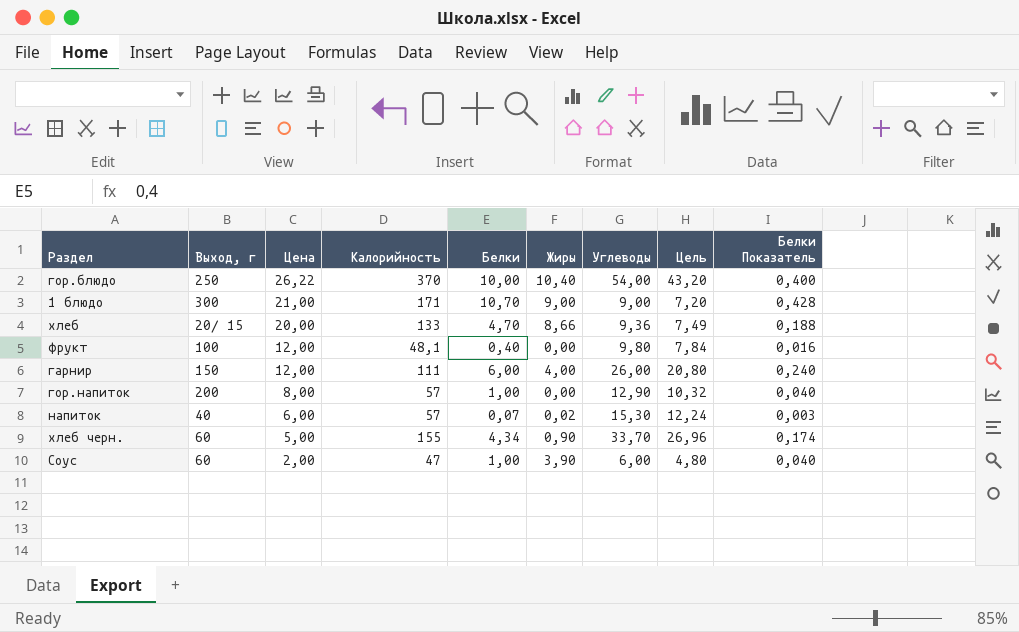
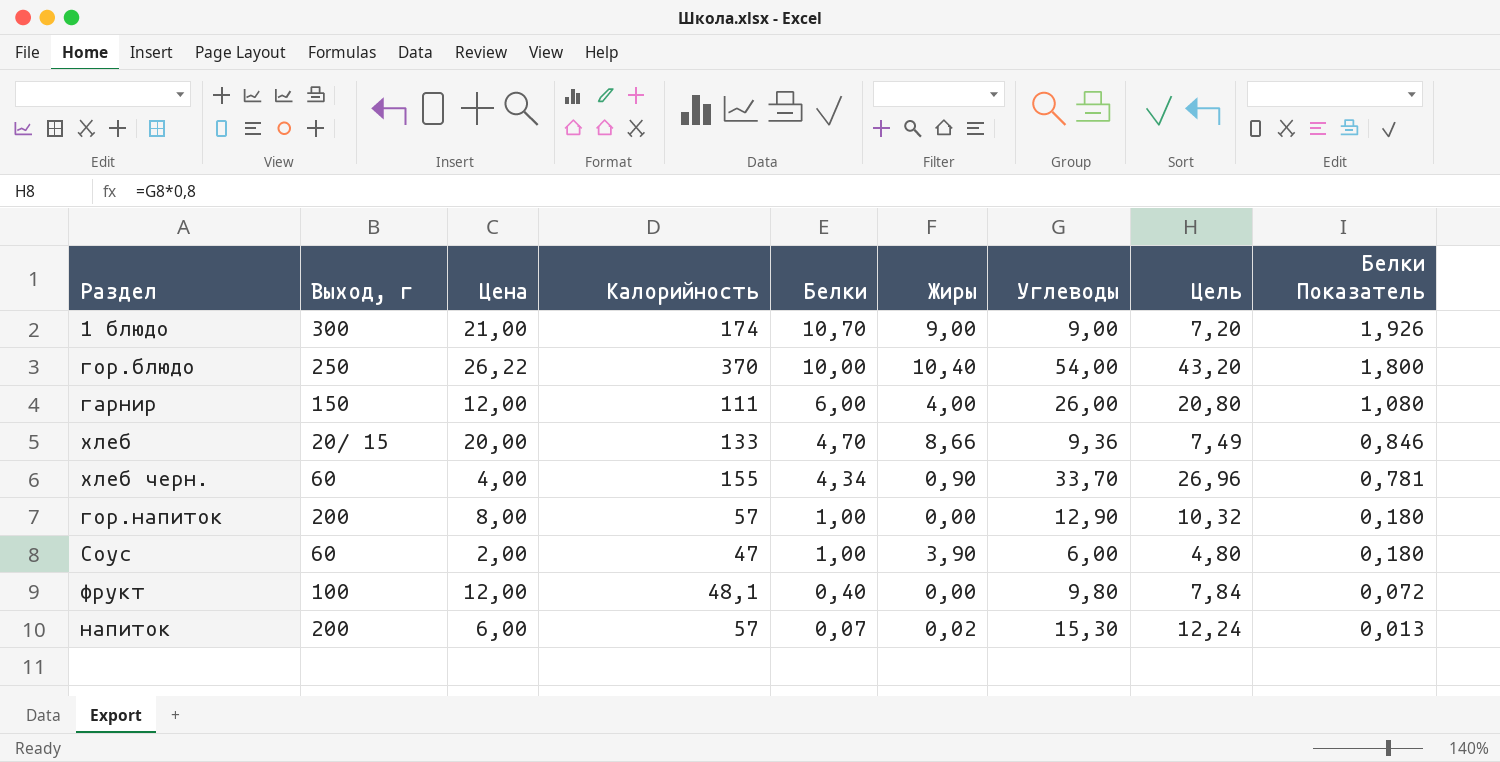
row order: Цена descending -> Белки descending
column Белки Показатель | formula: [Белки] * 0,04 -> [Белки] * 0,18
1 блюдо | Калорийность: 171 -> 174
хлеб черн. | Цена: 5,00 -> 4,00
напиток | Выход, г: 40 -> 200

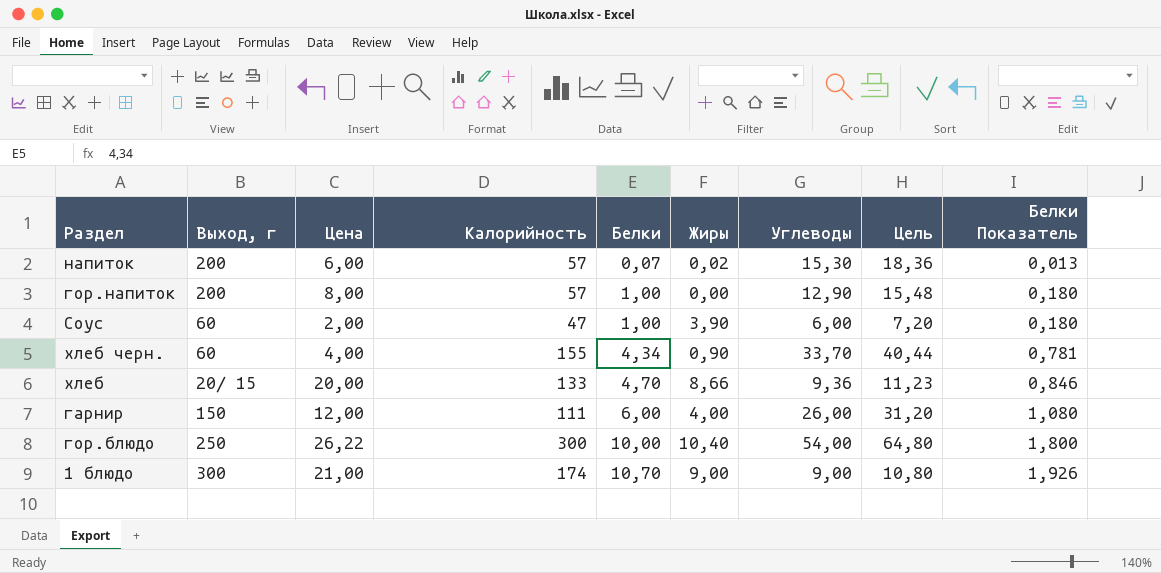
row order: Белки descending -> Белки ascending
column Цель | formula: [Углеводы] * 0,8 -> [Углеводы] * 1,2
row фрукт: 100 | 12,00 | 48,1 | 0,40 | 0,00 | 9,80 | 7,84 | 0,072 -> none
гор.блюдо | Калорийность: 370 -> 300

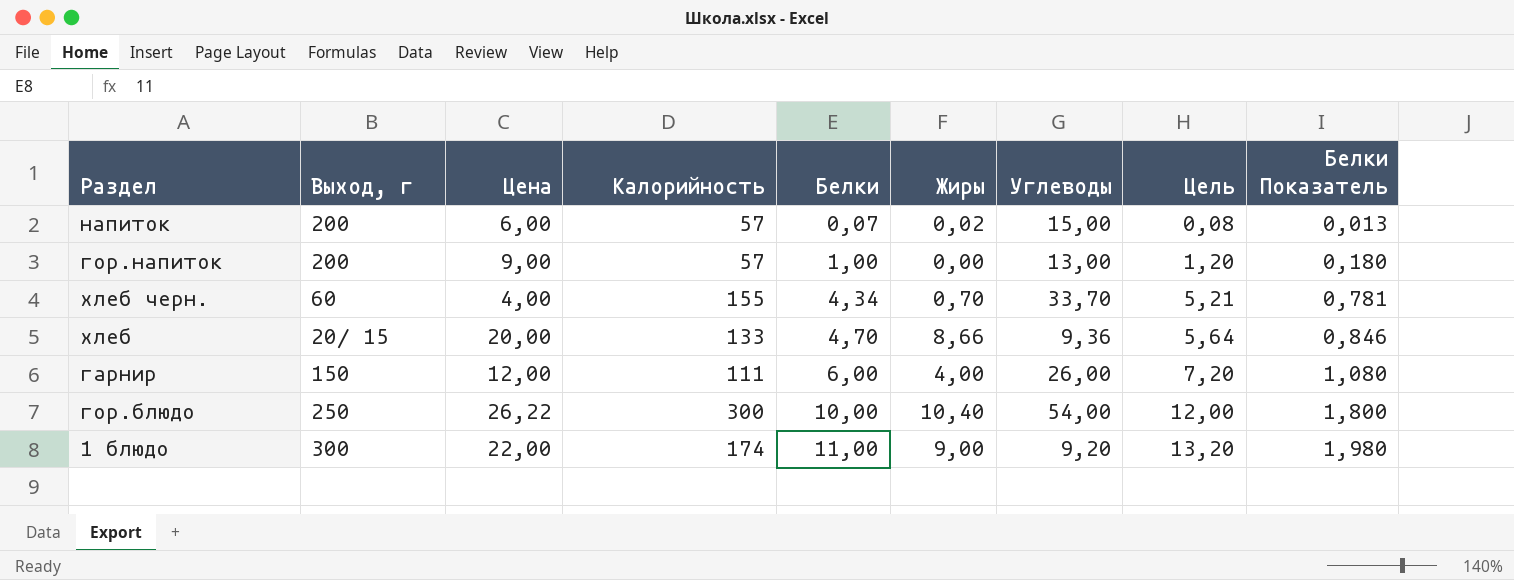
column Цель | formula: [Углеводы] * 1,2 -> [Белки] * 1,2
row Соус: 60 | 2,00 | 47 | 1,00 | 3,90 | 6,00 | 7,20 | 0,180 -> none
напиток | Углеводы: 15,30 -> 15,00
гор.напиток | Цена: 8,00 -> 9,00
гор.напиток | Углеводы: 12,90 -> 13,00
хлеб черн. | Жиры: 0,90 -> 0,70
1 блюдо | Цена: 21,00 -> 22,00
1 блюдо | Белки: 10,70 -> 11,00
1 блюдо | Углеводы: 9,00 -> 9,20
1 блюдо | Белки Показатель: 1,926 -> 1,980

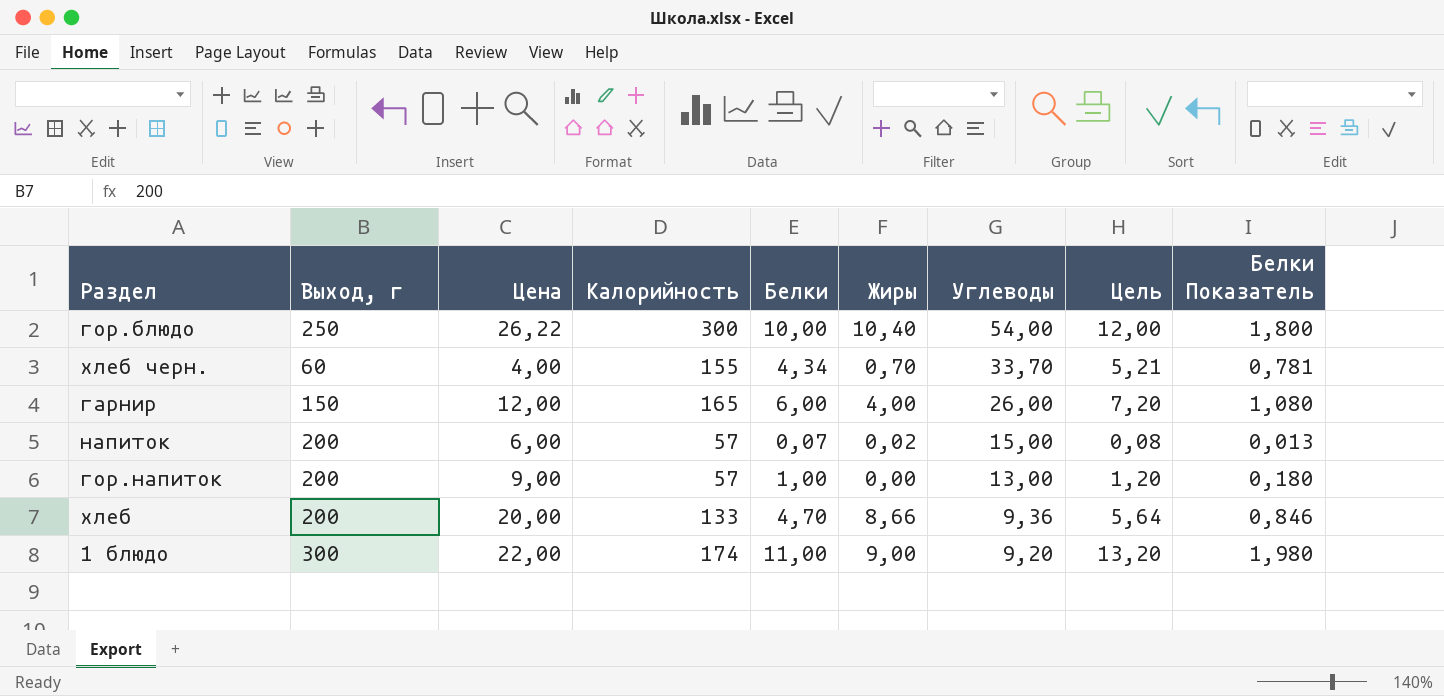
row order: Белки ascending -> Углеводы descending
гарнир | Калорийность: 111 -> 165
хлеб | Выход, г: 20/ 15 -> 200

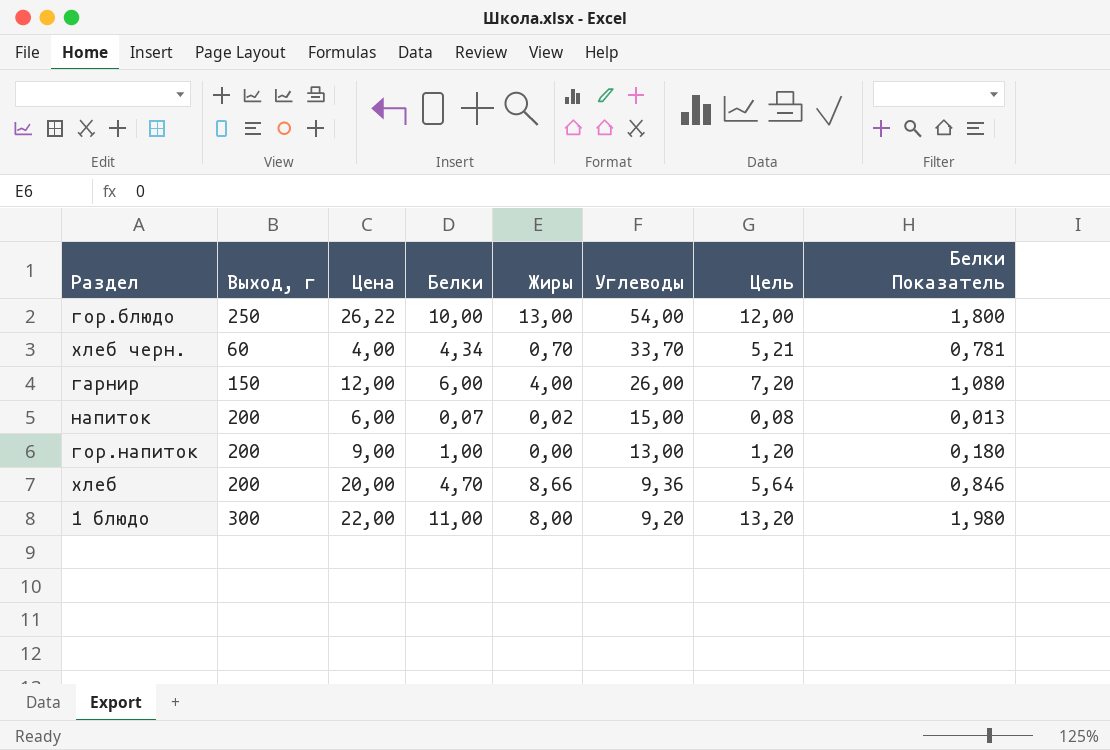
column Калорийность | position: 4 -> none
гор.блюдо | Жиры: 10,40 -> 13,00
1 блюдо | Жиры: 9,00 -> 8,00

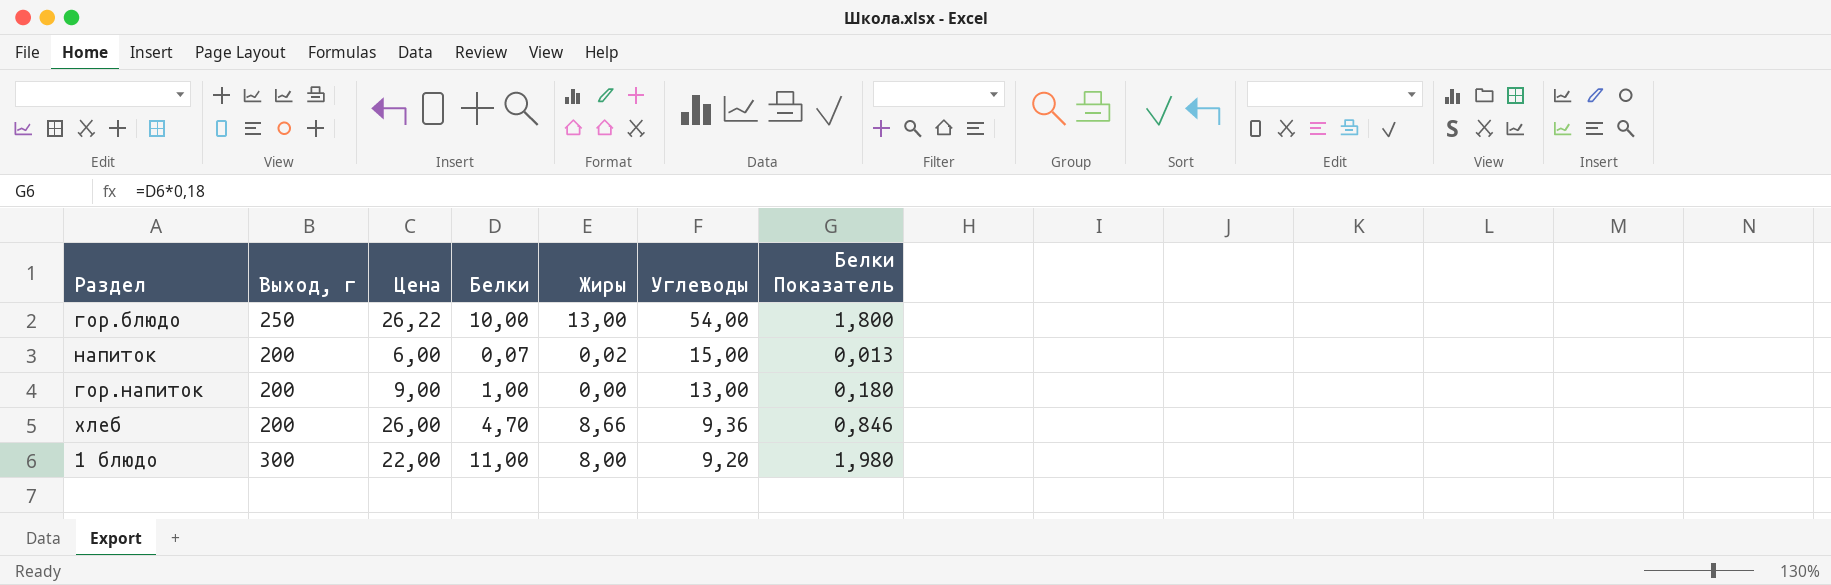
column Цель | formula: [Белки] * 1,2 -> none
row хлеб черн.: 60 | 4,00 | 4,34 | 0,70 | 33,70 | 5,21 | 0,781 -> none
row гарнир: 150 | 12,00 | 6,00 | 4,00 | 26,00 | 7,20 | 1,080 -> none
хлеб | Цена: 20,00 -> 26,00

